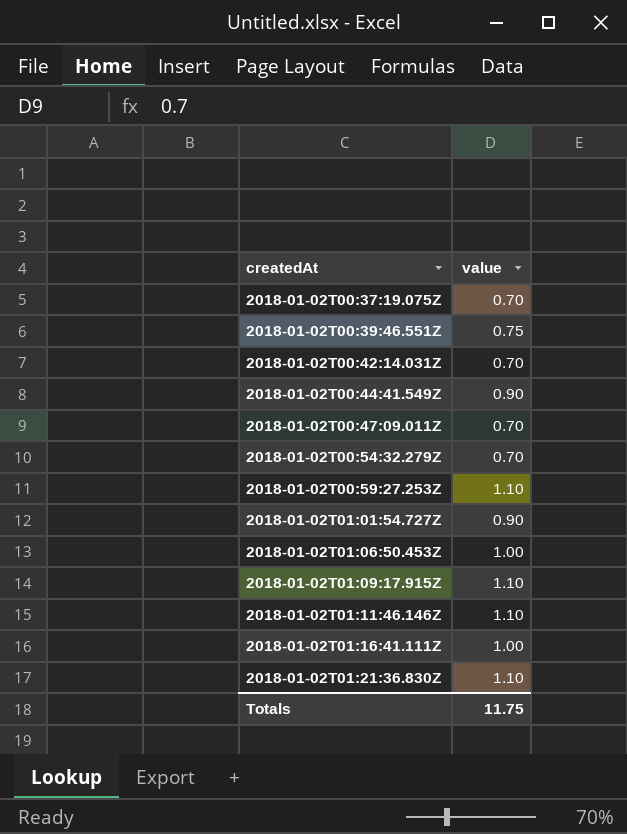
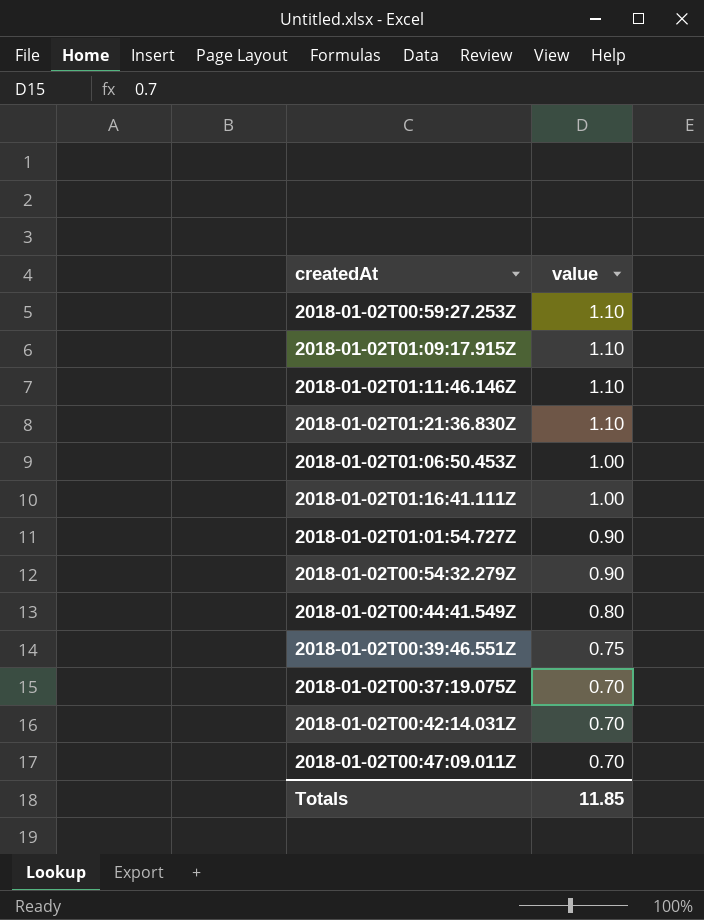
row order: createdAt ascending -> value descending
2018-01-02T00:54:32.279Z | value: 0.70 -> 0.90
2018-01-02T00:44:41.549Z | value: 0.90 -> 0.80
Totals | value: 11.75 -> 11.85

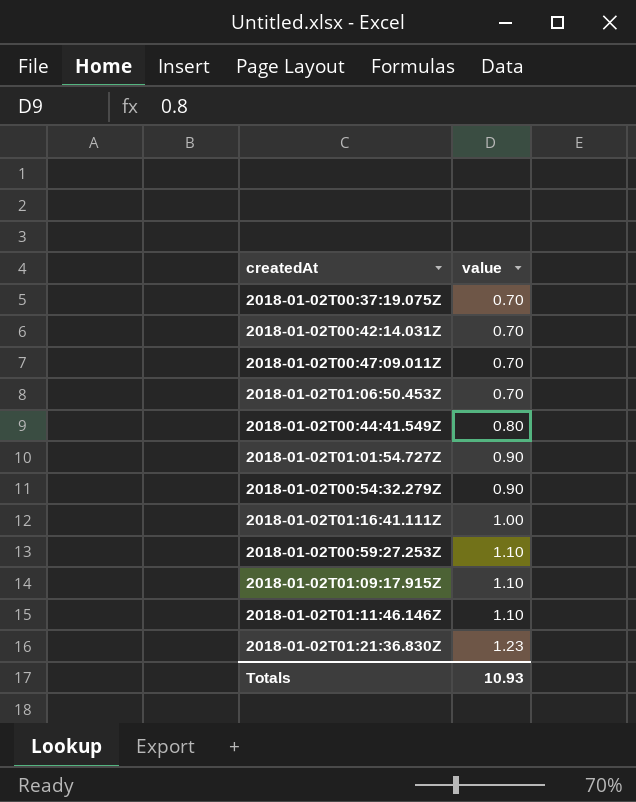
row order: value descending -> value ascending
row 2018-01-02T00:39:46.551Z: 0.75 -> none
2018-01-02T01:06:50.453Z | value: 1.00 -> 0.70
2018-01-02T01:21:36.830Z | value: 1.10 -> 1.23
Totals | value: 11.85 -> 10.93

